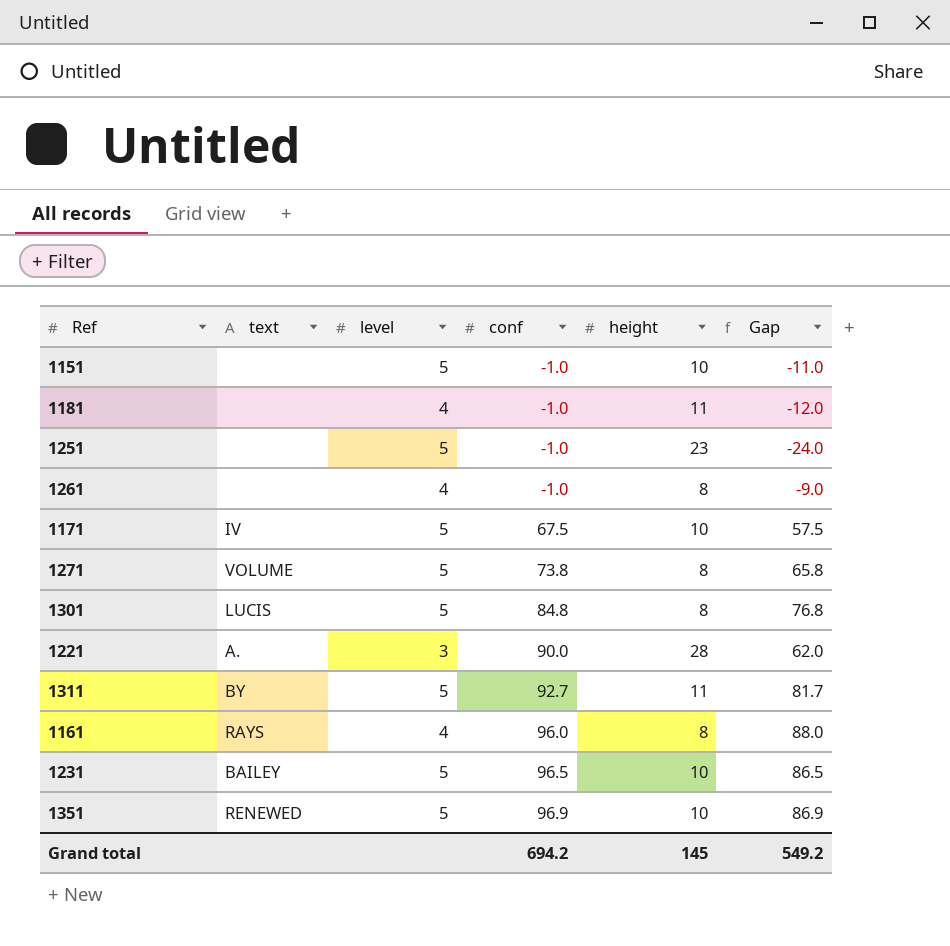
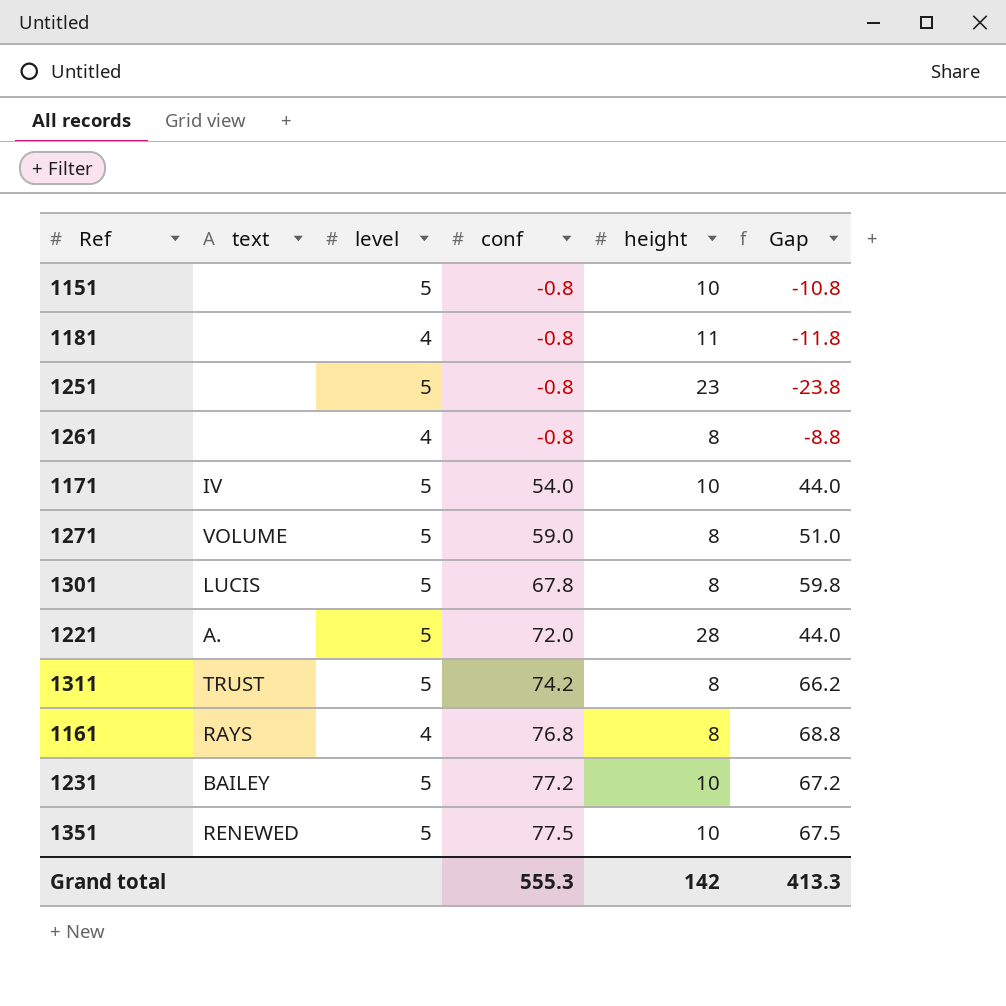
1151 | conf: -1.0 -> -0.8
1151 | Gap: -11.0 -> -10.8
1181 | conf: -1.0 -> -0.8
1181 | Gap: -12.0 -> -11.8
1251 | conf: -1.0 -> -0.8
1251 | Gap: -24.0 -> -23.8
1261 | conf: -1.0 -> -0.8
1261 | Gap: -9.0 -> -8.8
1171 | conf: 67.5 -> 54.0
1171 | Gap: 57.5 -> 44.0
1271 | conf: 73.8 -> 59.0
1271 | Gap: 65.8 -> 51.0
1301 | conf: 84.8 -> 67.8
1301 | Gap: 76.8 -> 59.8
1221 | level: 3 -> 5
1221 | conf: 90.0 -> 72.0
1221 | Gap: 62.0 -> 44.0
1311 | text: BY -> TRUST
1311 | conf: 92.7 -> 74.2
1311 | height: 11 -> 8
1311 | Gap: 81.7 -> 66.2
1161 | conf: 96.0 -> 76.8
1161 | Gap: 88.0 -> 68.8
1231 | conf: 96.5 -> 77.2
1231 | Gap: 86.5 -> 67.2
1351 | conf: 96.9 -> 77.5
1351 | Gap: 86.9 -> 67.5
Grand total | conf: 694.2 -> 555.3
Grand total | height: 145 -> 142
Grand total | Gap: 549.2 -> 413.3

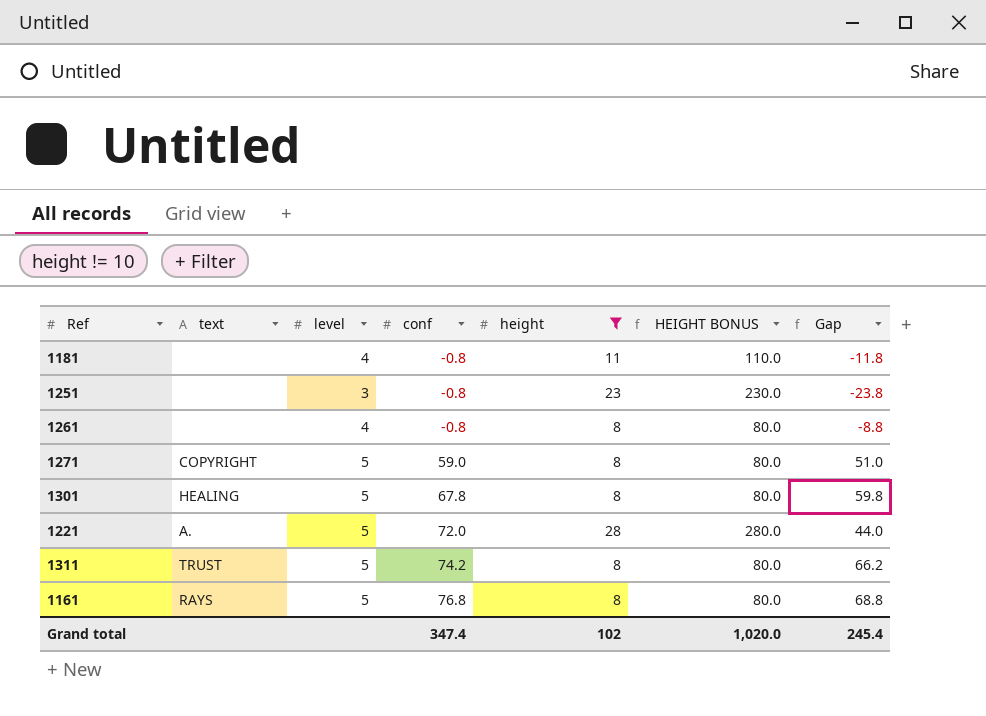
filter: none -> height != 10
column HEIGHT BONUS | formula: none -> [height] * 10
1251 | level: 5 -> 3
1271 | text: VOLUME -> COPYRIGHT
1301 | text: LUCIS -> HEALING
1161 | level: 4 -> 5
Grand total | conf: 555.3 -> 347.4
Grand total | height: 142 -> 102
Grand total | Gap: 413.3 -> 245.4

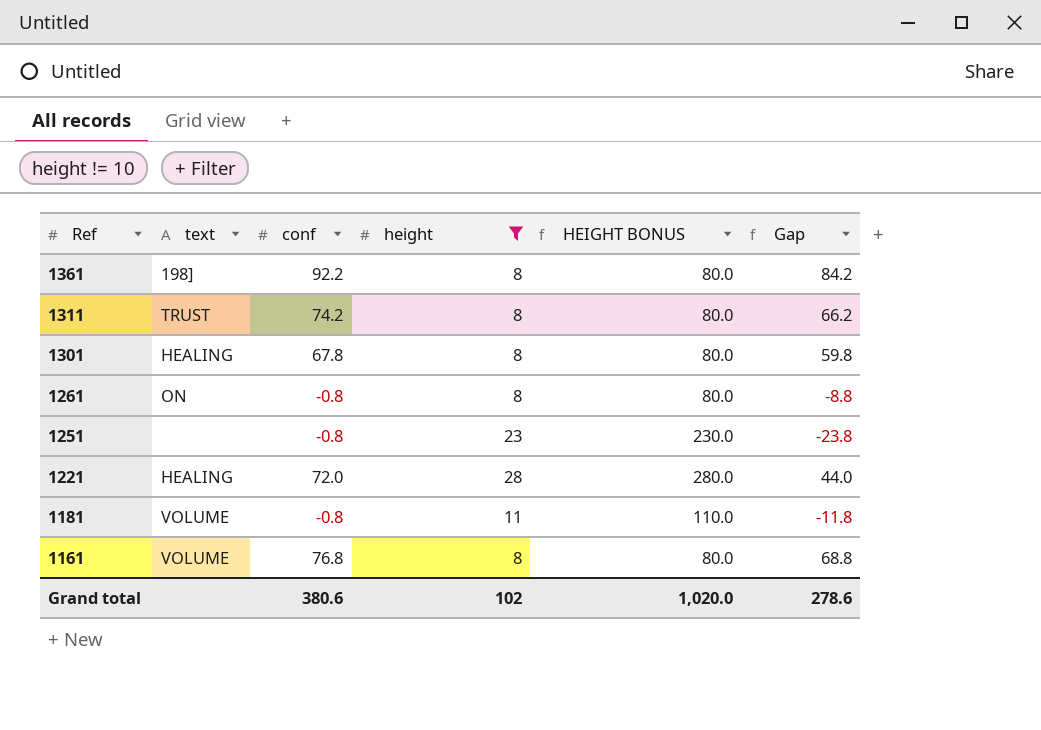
row order: conf ascending -> Ref descending
column level | position: 3 -> none
row 1271: COPYRIGHT | 5 | 59.0 | 8 | 80.0 | 51.0 -> none
row 1361: none -> 198] | 92.2 | 8 | 80.0 | 84.2
1261 | text: none -> ON
1221 | text: A. -> HEALING
1181 | text: none -> VOLUME
1161 | text: RAYS -> VOLUME
Grand total | conf: 347.4 -> 380.6
Grand total | Gap: 245.4 -> 278.6

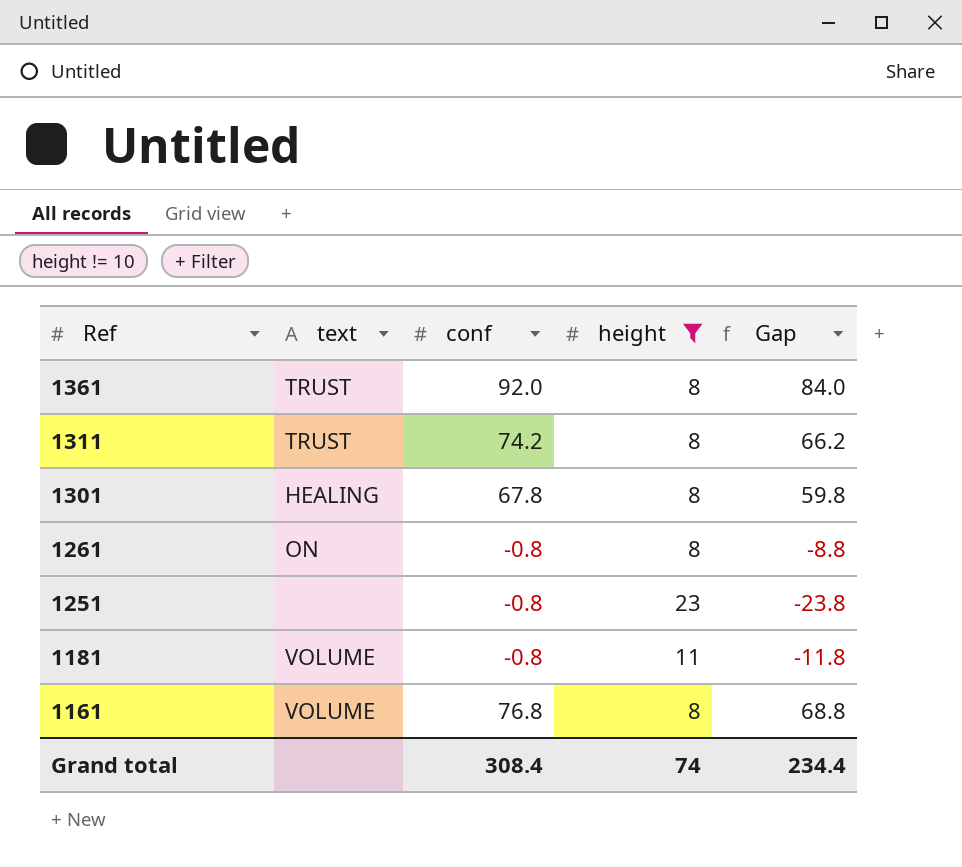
column HEIGHT BONUS | formula: [height] * 10 -> none
row 1221: HEALING | 72.0 | 28 | 280.0 | 44.0 -> none
1361 | text: 198] -> TRUST
1361 | conf: 92.2 -> 92.0
1361 | Gap: 84.2 -> 84.0
Grand total | conf: 380.6 -> 308.4
Grand total | height: 102 -> 74
Grand total | Gap: 278.6 -> 234.4

